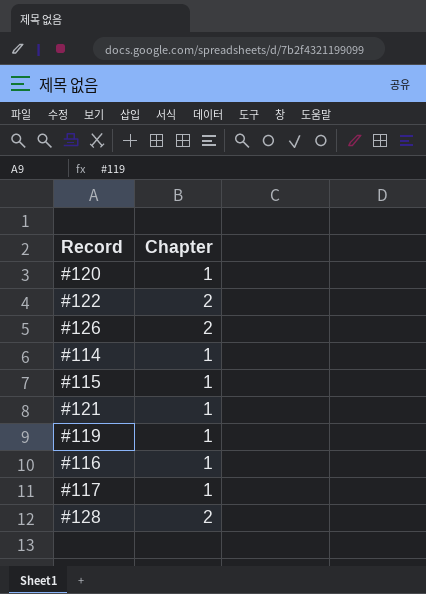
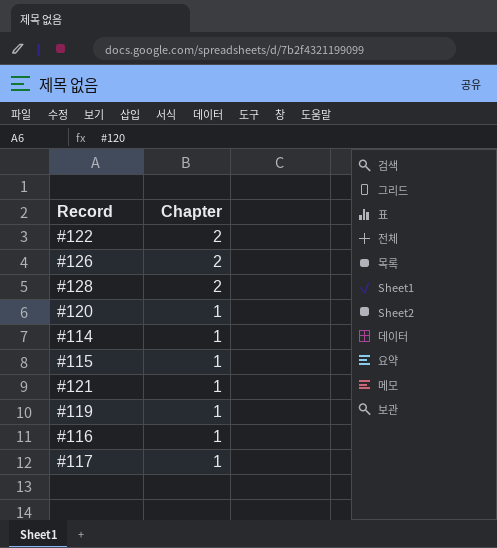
row order: none -> Chapter descending

